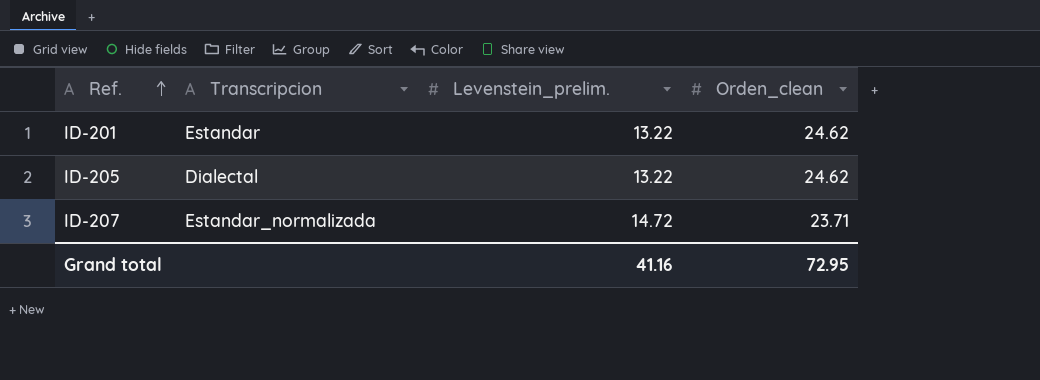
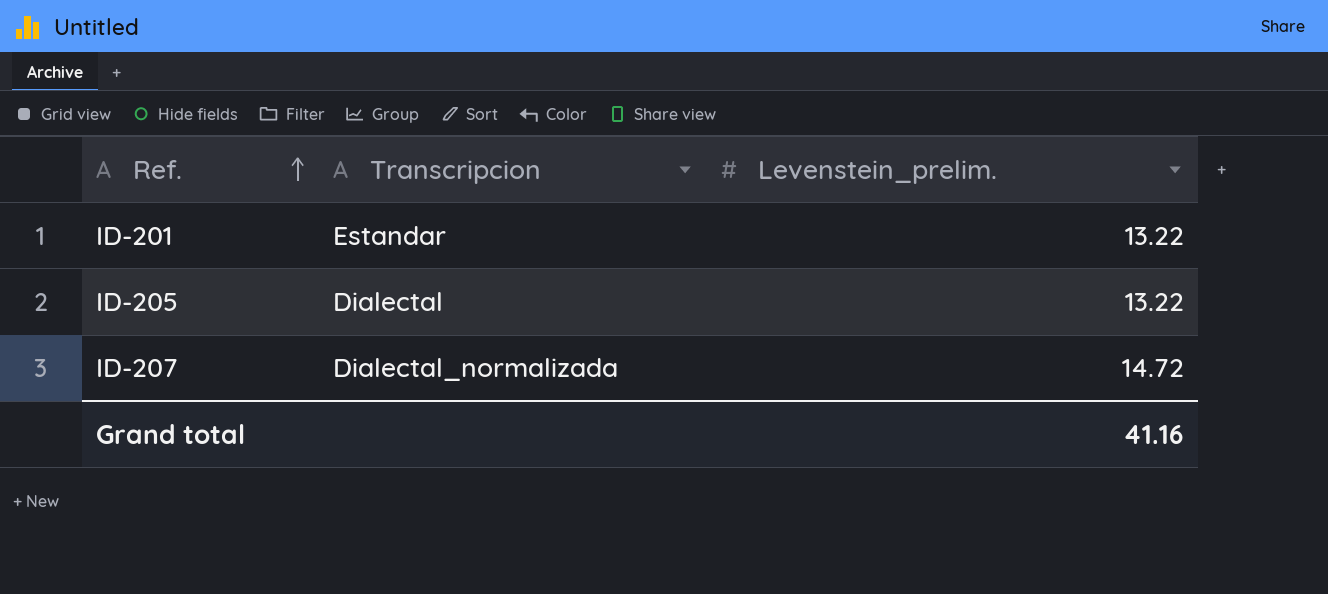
column Orden_clean | position: 4 -> none
ID-207 | Transcripcion: Estandar_normalizada -> Dialectal_normalizada

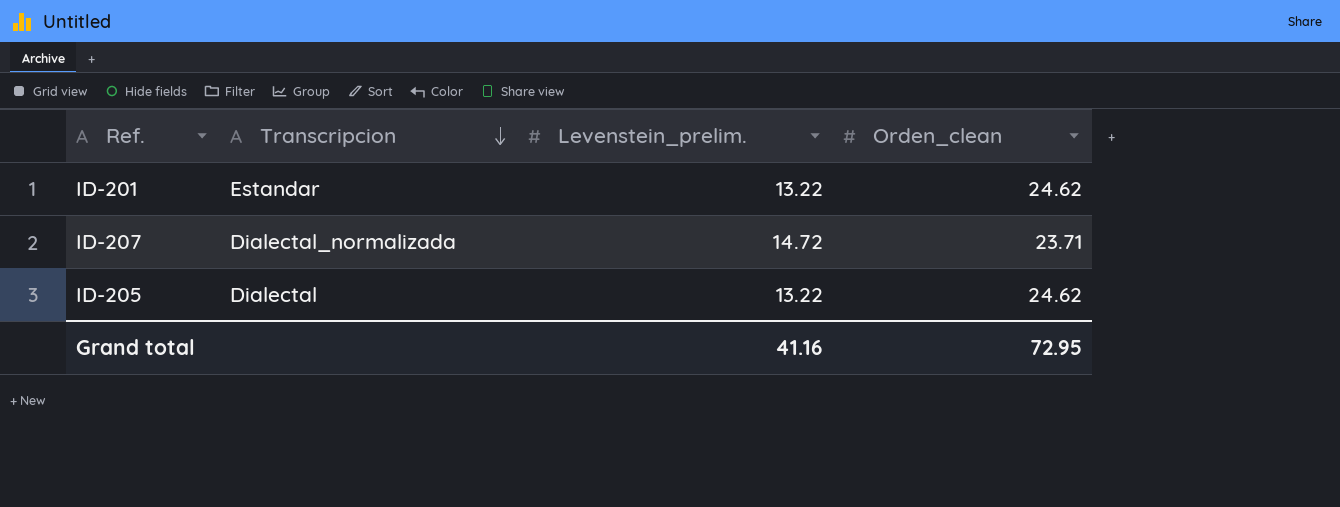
row order: Ref. ascending -> Transcripcion descending
column Orden_clean | position: none -> 4

